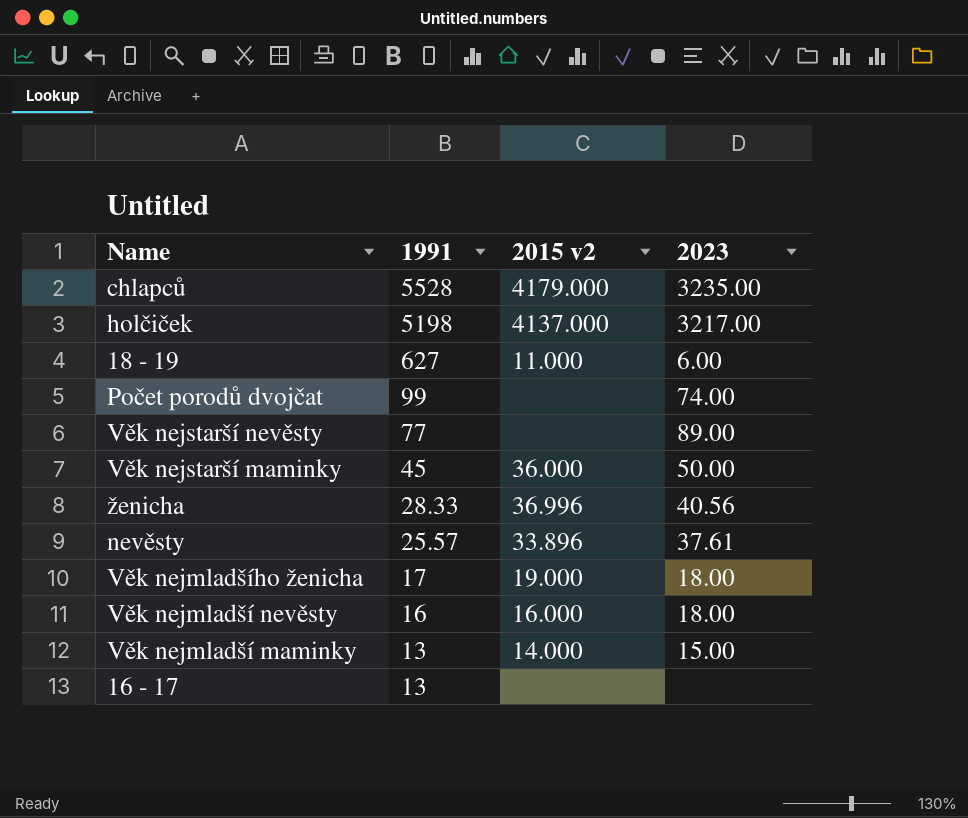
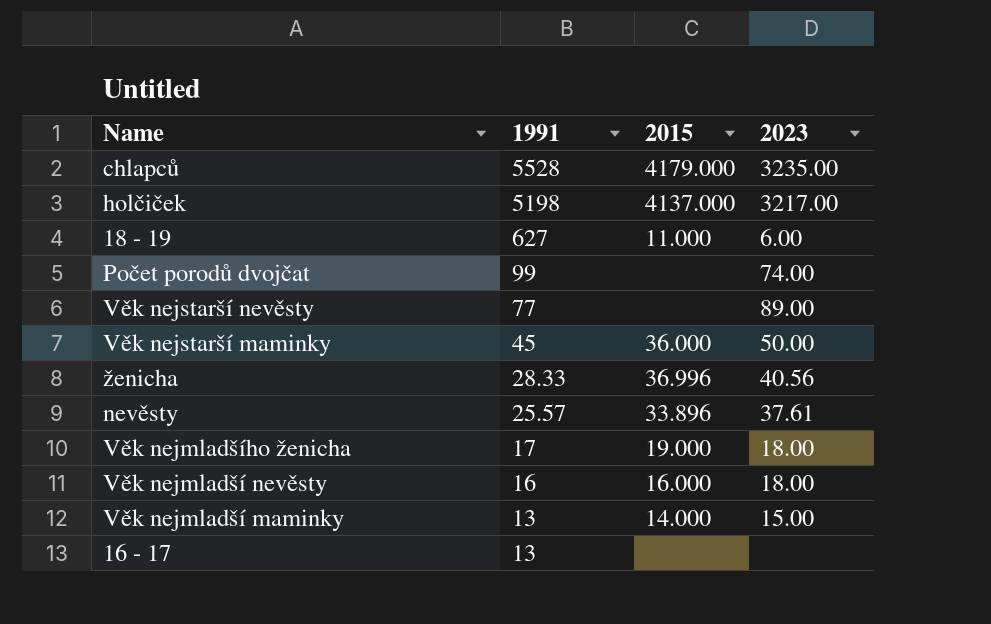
column name: 2015 v2 -> 2015

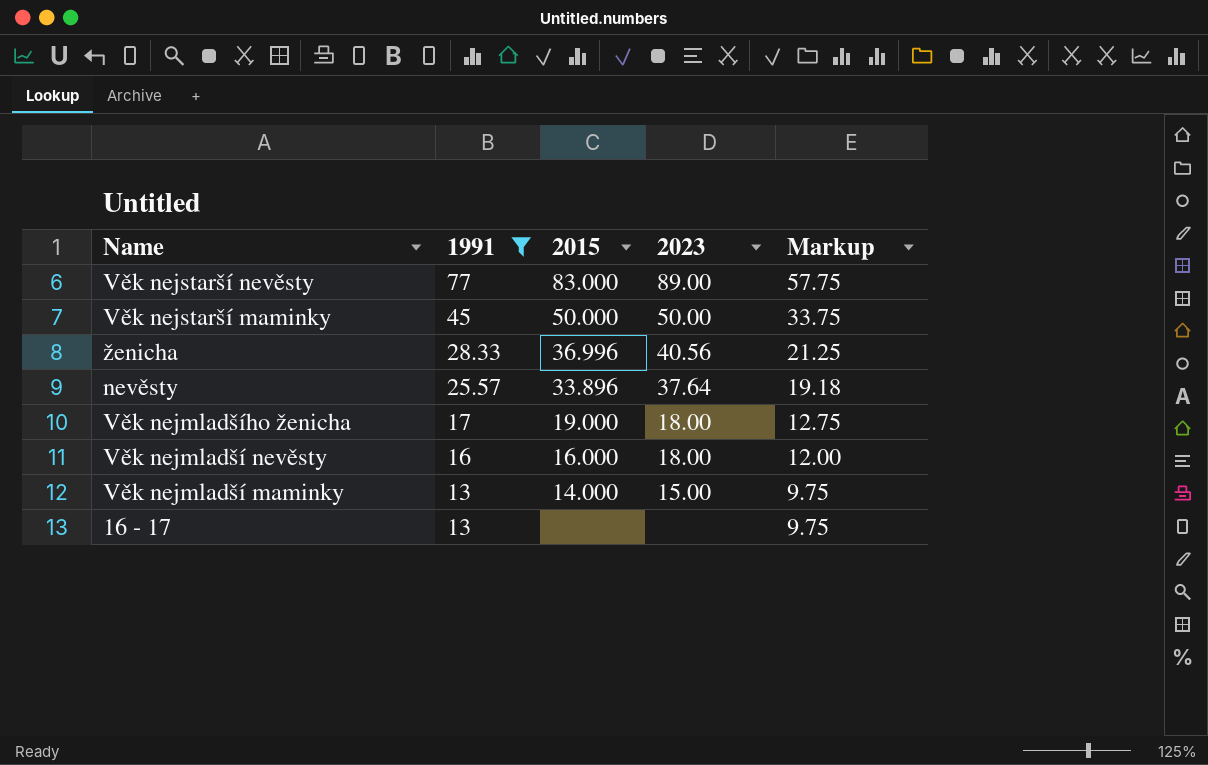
filter: none -> 1991 <= 77
column Markup | formula: none -> [1991] * 0.75
Věk nejstarší nevěsty | 2015: none -> 83.000
Věk nejstarší maminky | 2015: 36.000 -> 50.000
nevěsty | 2023: 37.61 -> 37.64

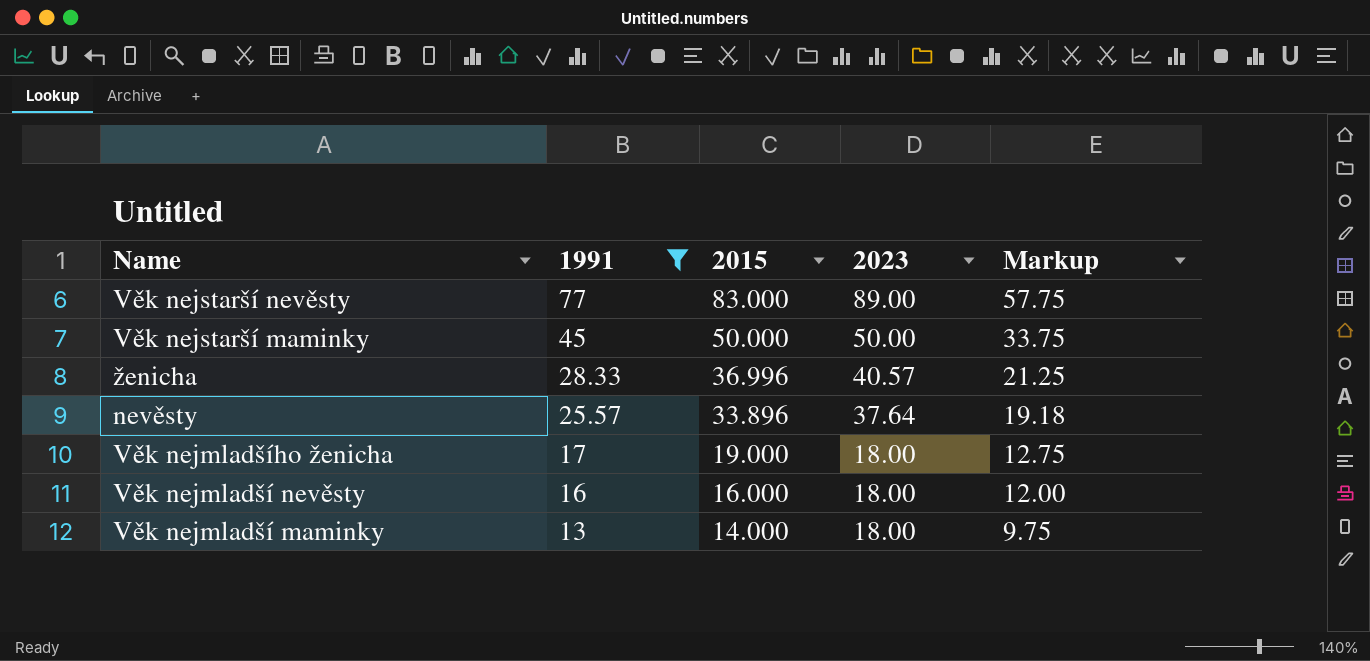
row 16 - 17: 13 | none | none | 9.75 -> none
ženicha | 2023: 40.56 -> 40.57
Věk nejmladší maminky | 2023: 15.00 -> 18.00

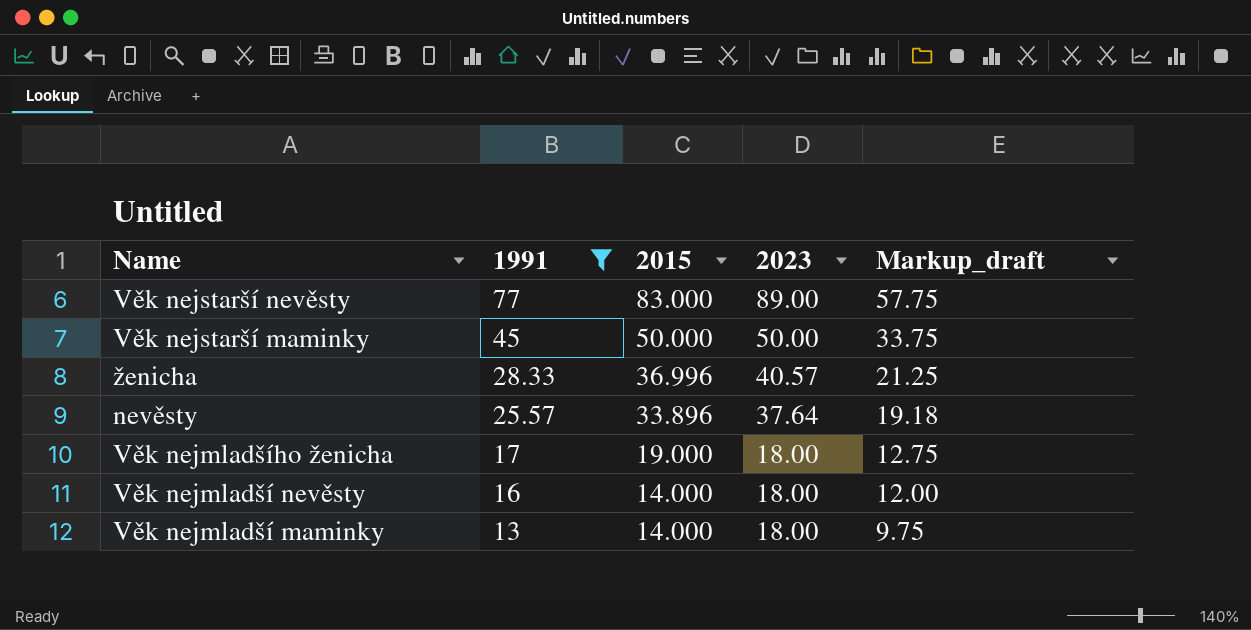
column name: Markup -> Markup_draft
Věk nejmladší nevěsty | 2015: 16.000 -> 14.000

